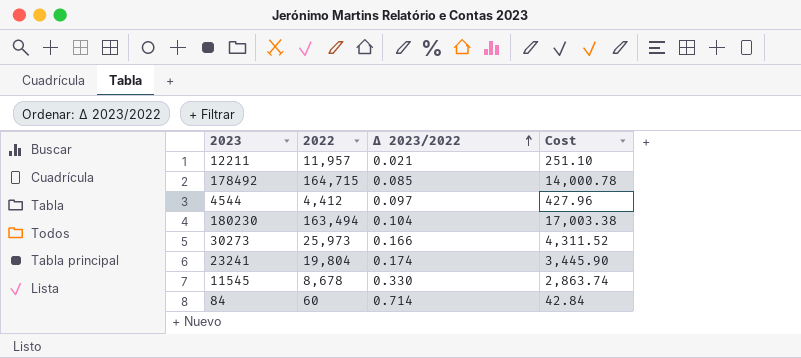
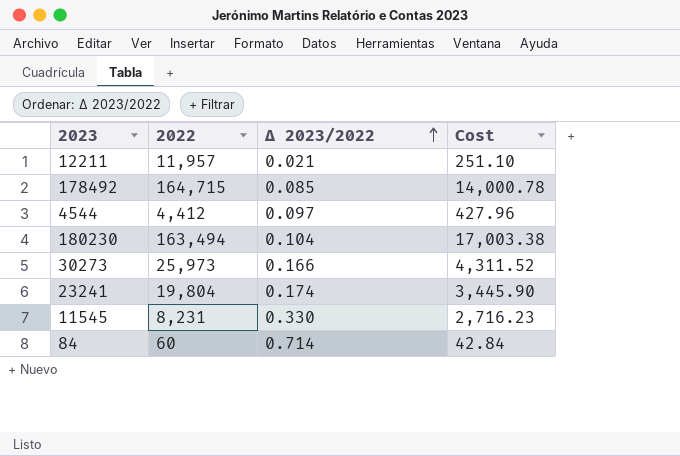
11545 | 2022: 8,678 -> 8,231
11545 | Cost: 2,863.74 -> 2,716.23

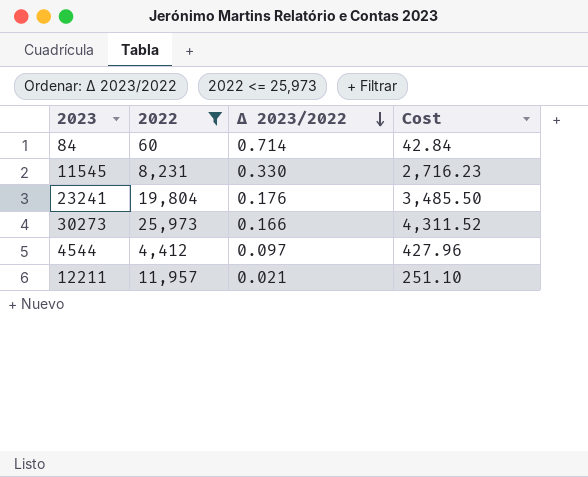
filter: none -> 2022 <= 25,973
row order: Δ 2023/2022 ascending -> Δ 2023/2022 descending
23241 | Δ 2023/2022: 0.174 -> 0.176
23241 | Cost: 3,445.90 -> 3,485.50

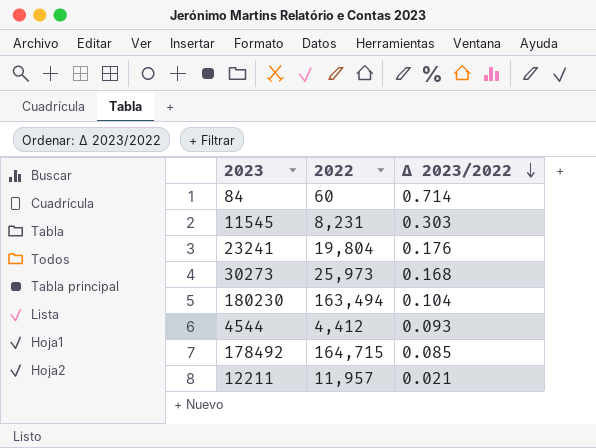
filter: 2022 <= 25,973 -> none
column Cost | formula: [2022] * [Δ 2023/2022] -> none
11545 | Δ 2023/2022: 0.330 -> 0.303
30273 | Δ 2023/2022: 0.166 -> 0.168
4544 | Δ 2023/2022: 0.097 -> 0.093

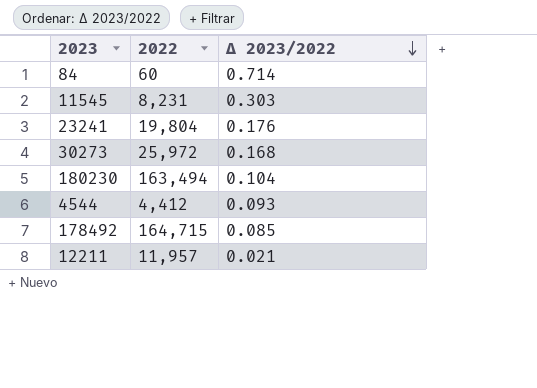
30273 | 2022: 25,973 -> 25,972

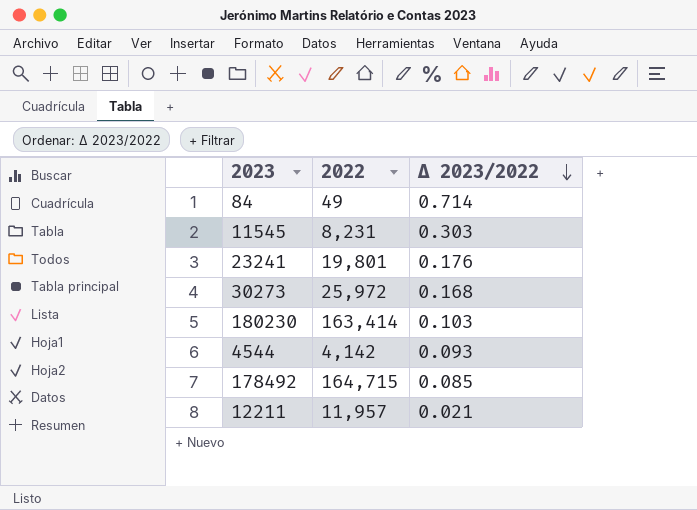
84 | 2022: 60 -> 49
23241 | 2022: 19,804 -> 19,801
180230 | 2022: 163,494 -> 163,414
180230 | Δ 2023/2022: 0.104 -> 0.103
4544 | 2022: 4,412 -> 4,142

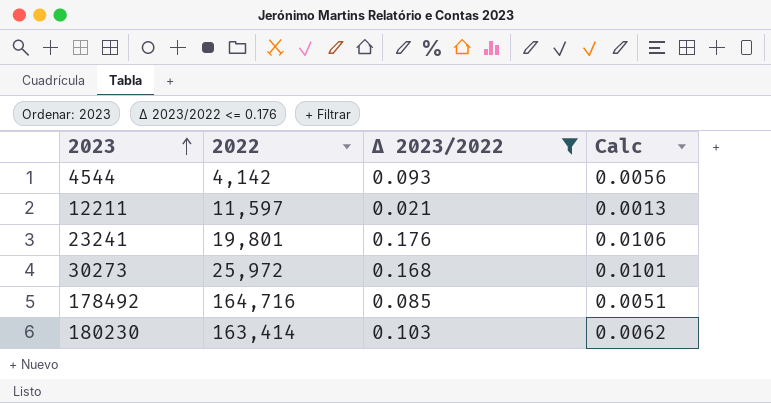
filter: none -> Δ 2023/2022 <= 0.176
row order: Δ 2023/2022 descending -> 2023 ascending
column Calc | formula: none -> [Δ 2023/2022] * 0.06
12211 | 2022: 11,957 -> 11,597
178492 | 2022: 164,715 -> 164,716

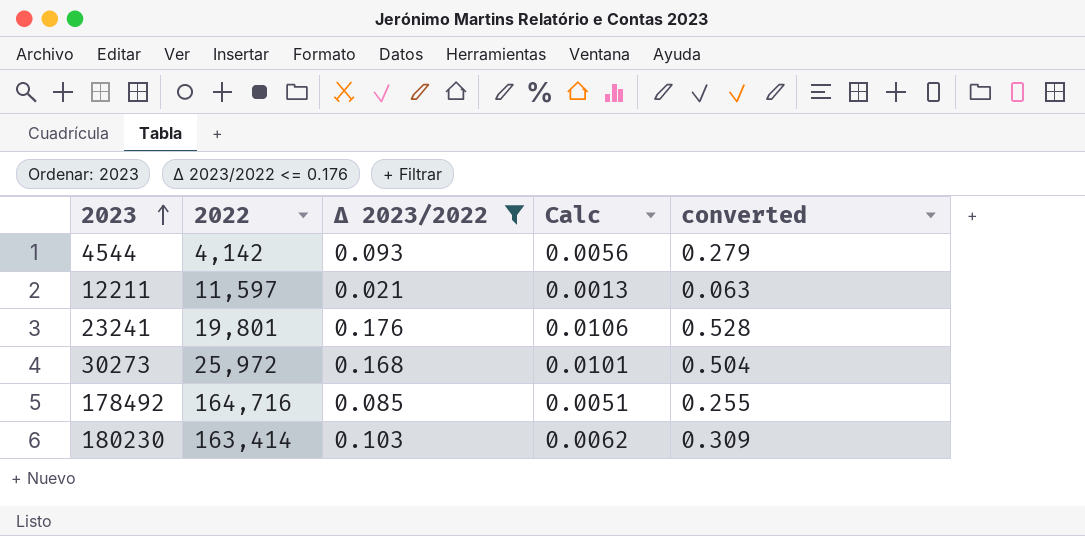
column converted | formula: none -> [Δ 2023/2022] * 3

